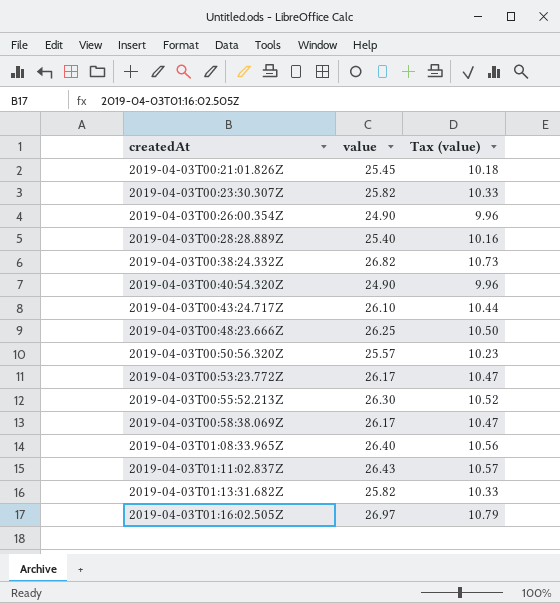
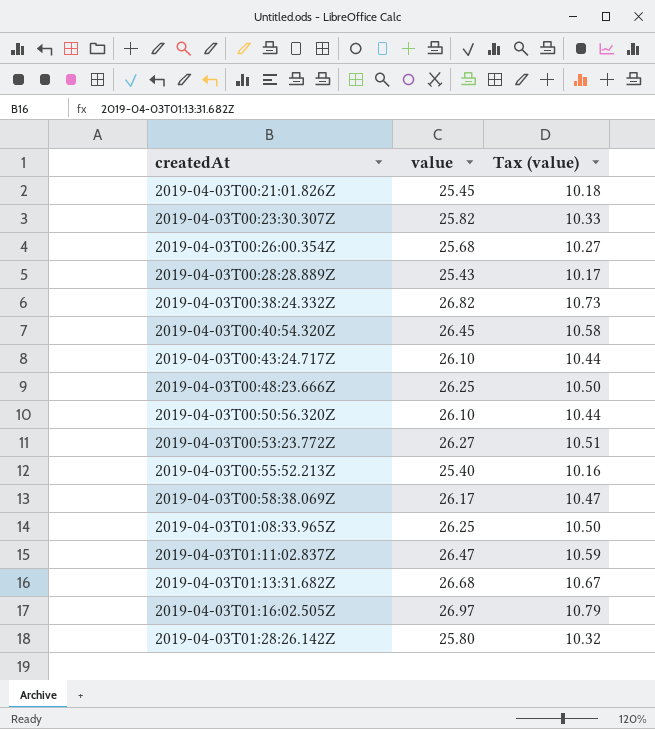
2019-04-03T00:26:00.354Z | value: 24.90 -> 25.68
2019-04-03T00:26:00.354Z | Tax (value): 9.96 -> 10.27
2019-04-03T00:28:28.889Z | value: 25.40 -> 25.43
2019-04-03T00:28:28.889Z | Tax (value): 10.16 -> 10.17
2019-04-03T00:40:54.320Z | value: 24.90 -> 26.45
2019-04-03T00:40:54.320Z | Tax (value): 9.96 -> 10.58
2019-04-03T00:50:56.320Z | value: 25.57 -> 26.10
2019-04-03T00:50:56.320Z | Tax (value): 10.23 -> 10.44
2019-04-03T00:53:23.772Z | value: 26.17 -> 26.27
2019-04-03T00:53:23.772Z | Tax (value): 10.47 -> 10.51
2019-04-03T00:55:52.213Z | value: 26.30 -> 25.40
2019-04-03T00:55:52.213Z | Tax (value): 10.52 -> 10.16
2019-04-03T01:08:33.965Z | value: 26.40 -> 26.25
2019-04-03T01:08:33.965Z | Tax (value): 10.56 -> 10.50
2019-04-03T01:11:02.837Z | value: 26.43 -> 26.47
2019-04-03T01:11:02.837Z | Tax (value): 10.57 -> 10.59
2019-04-03T01:13:31.682Z | value: 25.82 -> 26.68
2019-04-03T01:13:31.682Z | Tax (value): 10.33 -> 10.67
row 2019-04-03T01:28:26.142Z: none -> 25.80 | 10.32

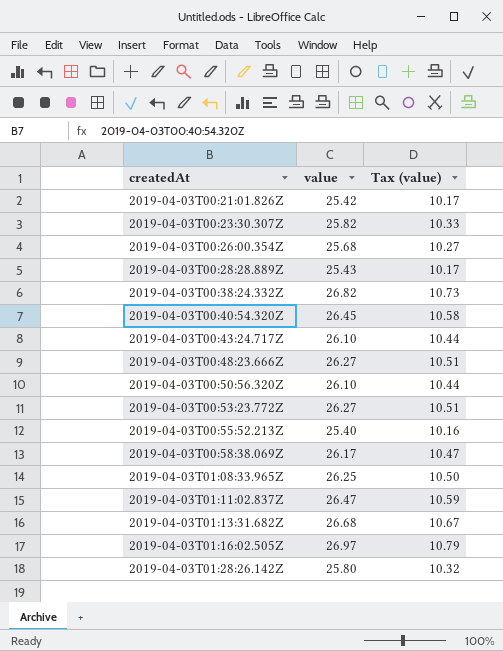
2019-04-03T00:21:01.826Z | value: 25.45 -> 25.42
2019-04-03T00:21:01.826Z | Tax (value): 10.18 -> 10.17
2019-04-03T00:48:23.666Z | value: 26.25 -> 26.27
2019-04-03T00:48:23.666Z | Tax (value): 10.50 -> 10.51

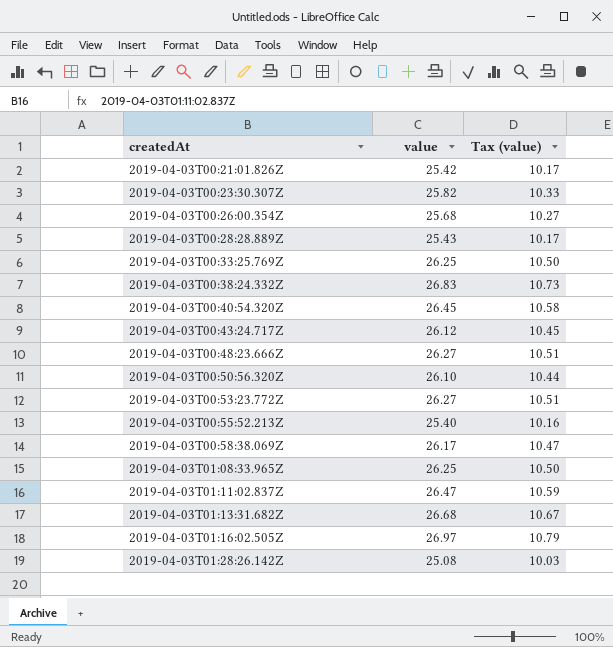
row 2019-04-03T00:33:25.769Z: none -> 26.25 | 10.50
2019-04-03T00:38:24.332Z | value: 26.82 -> 26.83
2019-04-03T00:43:24.717Z | value: 26.10 -> 26.12
2019-04-03T00:43:24.717Z | Tax (value): 10.44 -> 10.45
2019-04-03T01:28:26.142Z | value: 25.80 -> 25.08
2019-04-03T01:28:26.142Z | Tax (value): 10.32 -> 10.03

